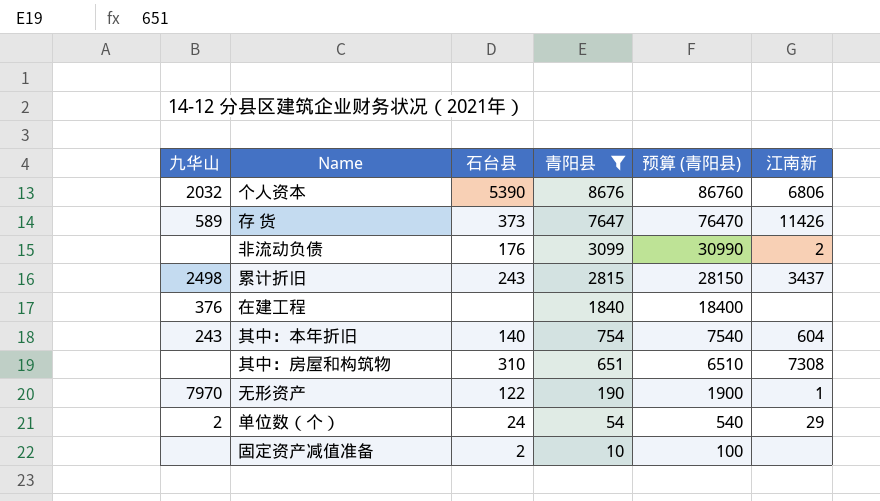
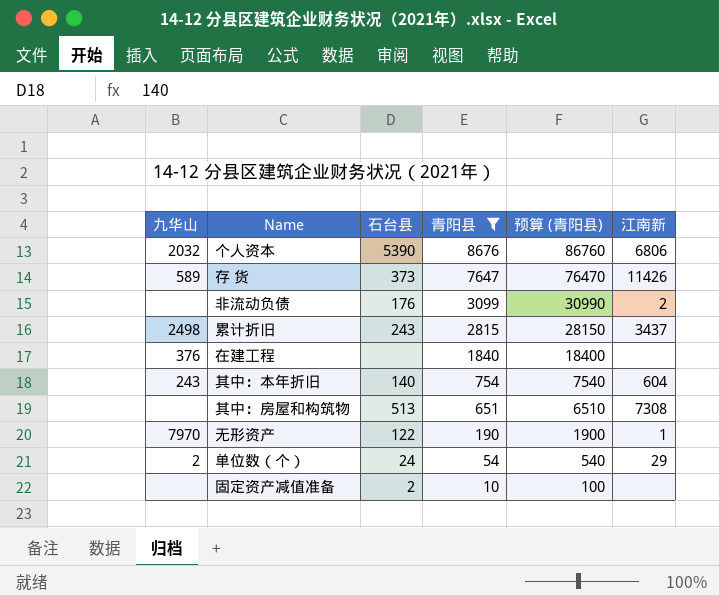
其中：房屋和构筑物 | 石台县: 310 -> 513

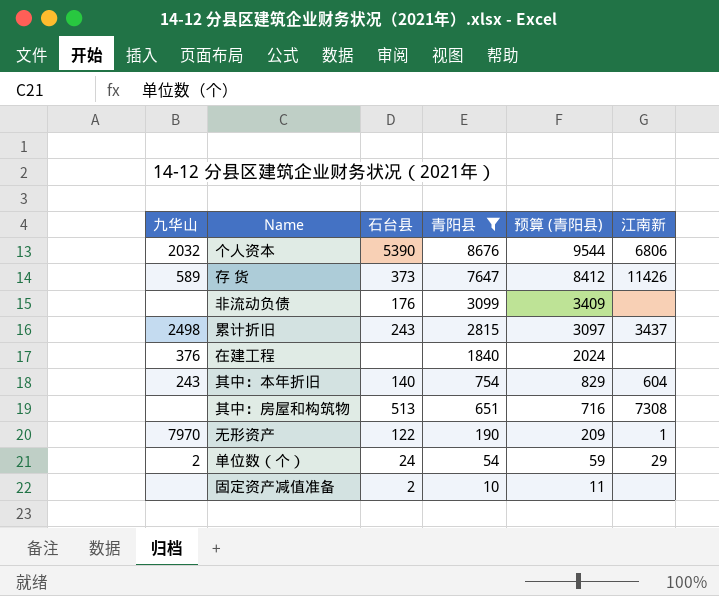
column 预算 (青阳县) | formula: [青阳县] * 10 -> [青阳县] * 1.1
非流动负债 | 江南新: 2 -> none

